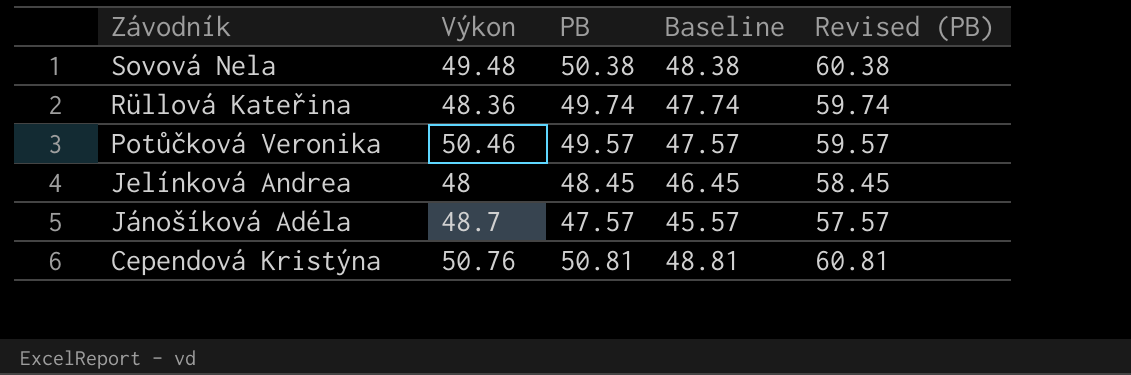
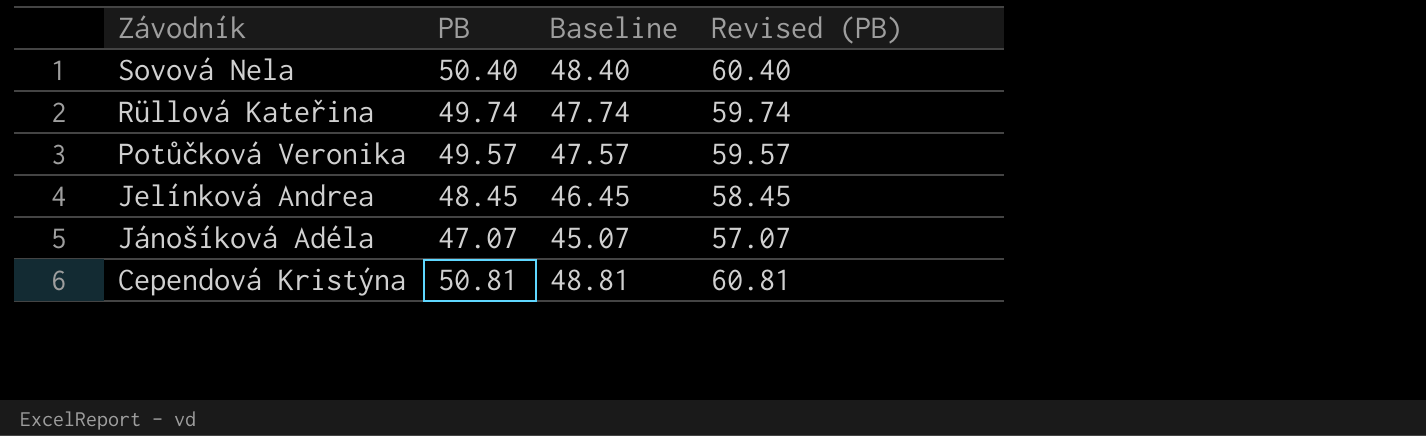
column Výkon | position: 2 -> none
Sovová Nela | PB: 50.38 -> 50.40
Sovová Nela | Baseline: 48.38 -> 48.40
Sovová Nela | Revised (PB): 60.38 -> 60.40
Jánošíková Adéla | PB: 47.57 -> 47.07
Jánošíková Adéla | Baseline: 45.57 -> 45.07
Jánošíková Adéla | Revised (PB): 57.57 -> 57.07

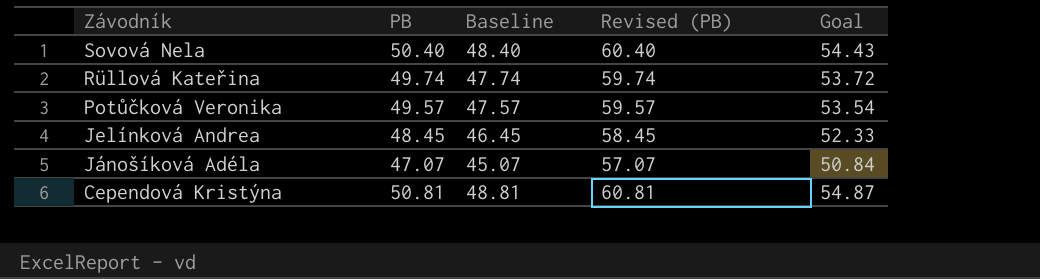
column Goal | formula: none -> [PB] * 1.08

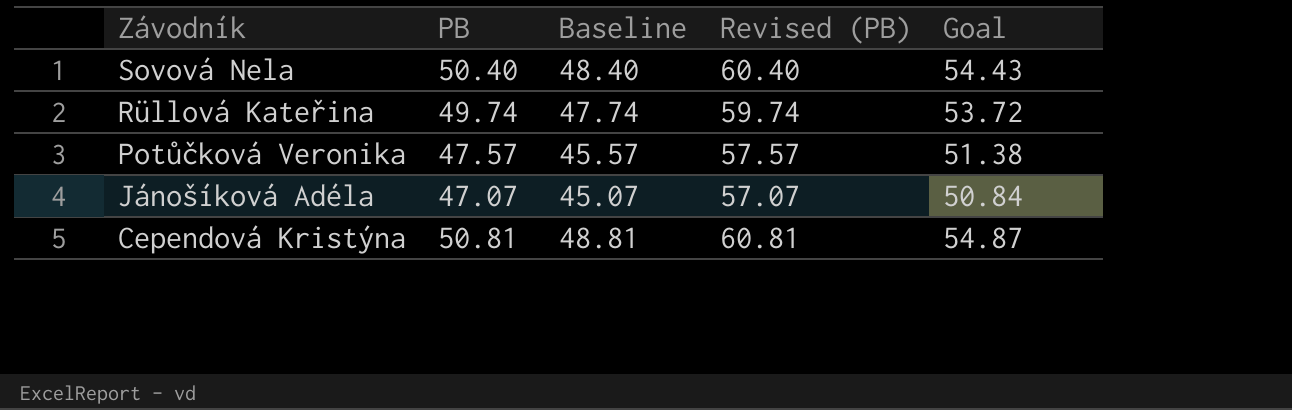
row Jelínková Andrea: 48.45 | 46.45 | 58.45 | 52.33 -> none
Potůčková Veronika | PB: 49.57 -> 47.57
Potůčková Veronika | Baseline: 47.57 -> 45.57
Potůčková Veronika | Revised (PB): 59.57 -> 57.57
Potůčková Veronika | Goal: 53.54 -> 51.38

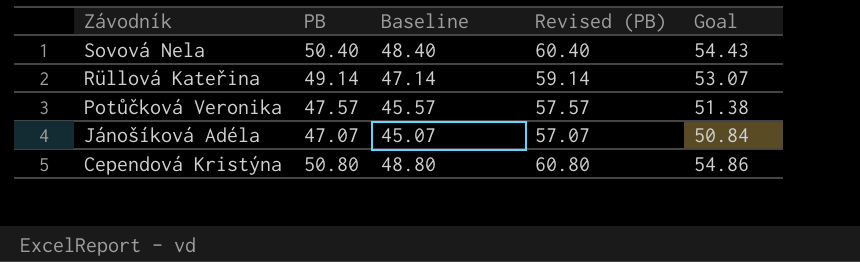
Rüllová Kateřina | PB: 49.74 -> 49.14
Rüllová Kateřina | Baseline: 47.74 -> 47.14
Rüllová Kateřina | Revised (PB): 59.74 -> 59.14
Rüllová Kateřina | Goal: 53.72 -> 53.07
Cependová Kristýna | PB: 50.81 -> 50.80
Cependová Kristýna | Baseline: 48.81 -> 48.80
Cependová Kristýna | Revised (PB): 60.81 -> 60.80
Cependová Kristýna | Goal: 54.87 -> 54.86

